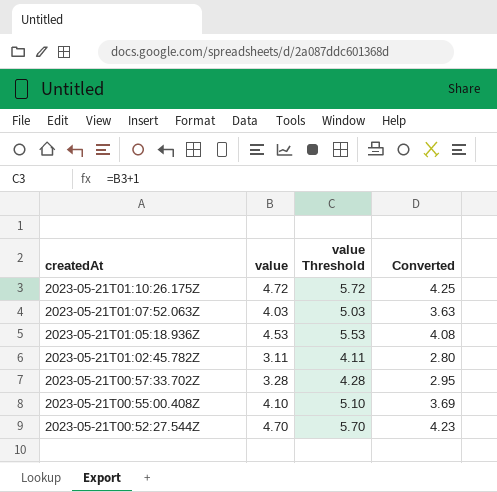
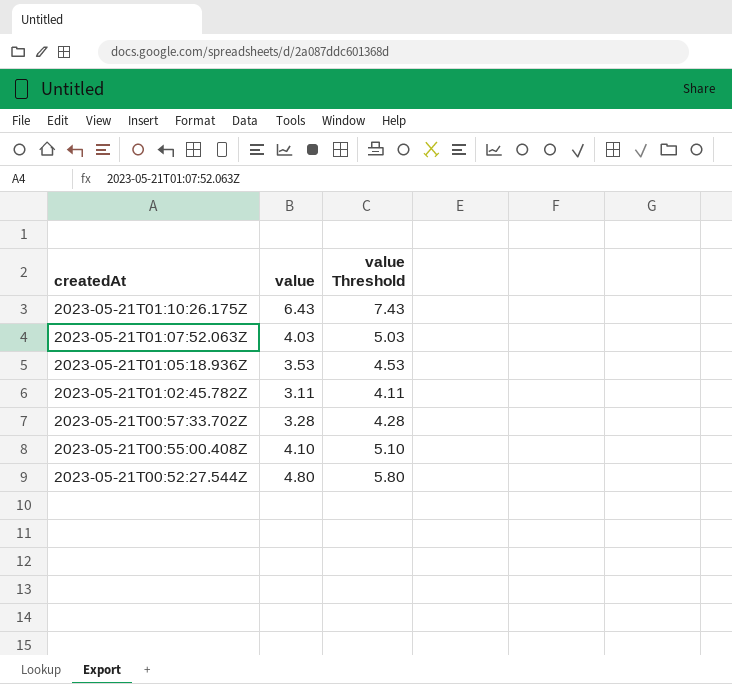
column Converted | formula: [value] * 0.9 -> none
2023-05-21T01:10:26.175Z | value: 4.72 -> 6.43
2023-05-21T01:10:26.175Z | value Threshold: 5.72 -> 7.43
2023-05-21T01:05:18.936Z | value: 4.53 -> 3.53
2023-05-21T01:05:18.936Z | value Threshold: 5.53 -> 4.53
2023-05-21T00:52:27.544Z | value: 4.70 -> 4.80
2023-05-21T00:52:27.544Z | value Threshold: 5.70 -> 5.80

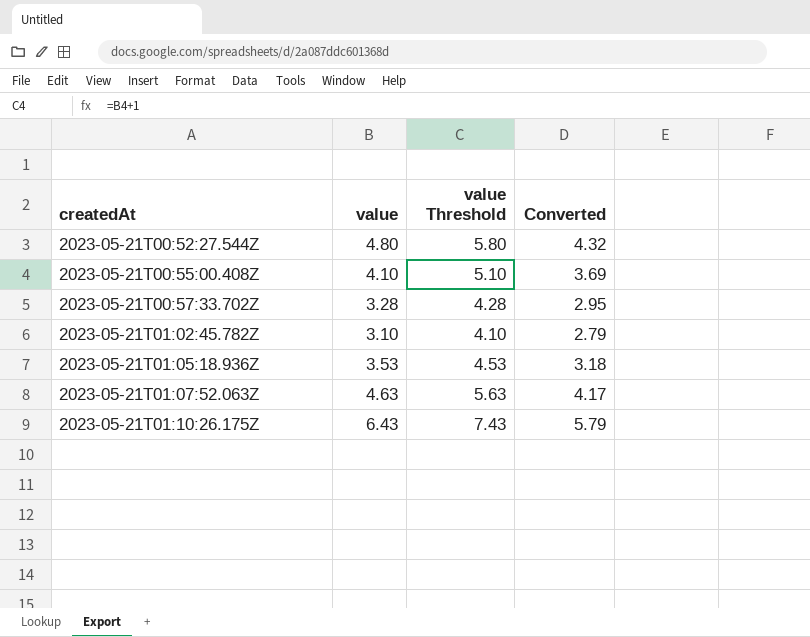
row order: createdAt descending -> createdAt ascending
column Converted | formula: none -> [value] * 0.9
2023-05-21T01:02:45.782Z | value: 3.11 -> 3.10
2023-05-21T01:02:45.782Z | value Threshold: 4.11 -> 4.10
2023-05-21T01:07:52.063Z | value: 4.03 -> 4.63
2023-05-21T01:07:52.063Z | value Threshold: 5.03 -> 5.63

